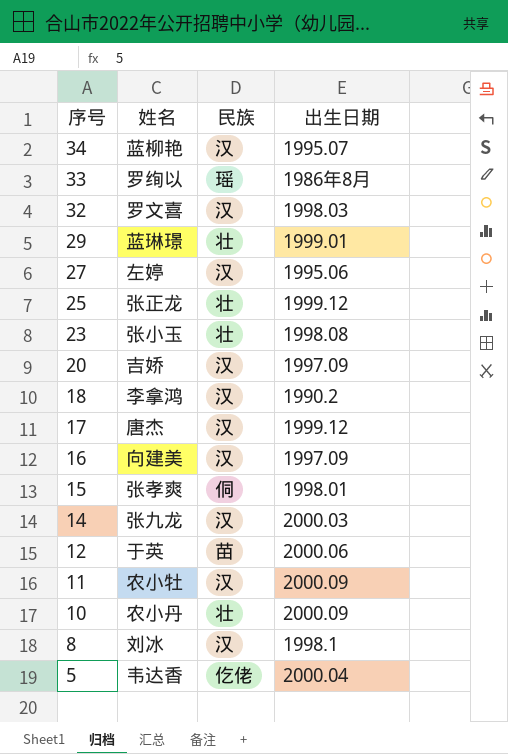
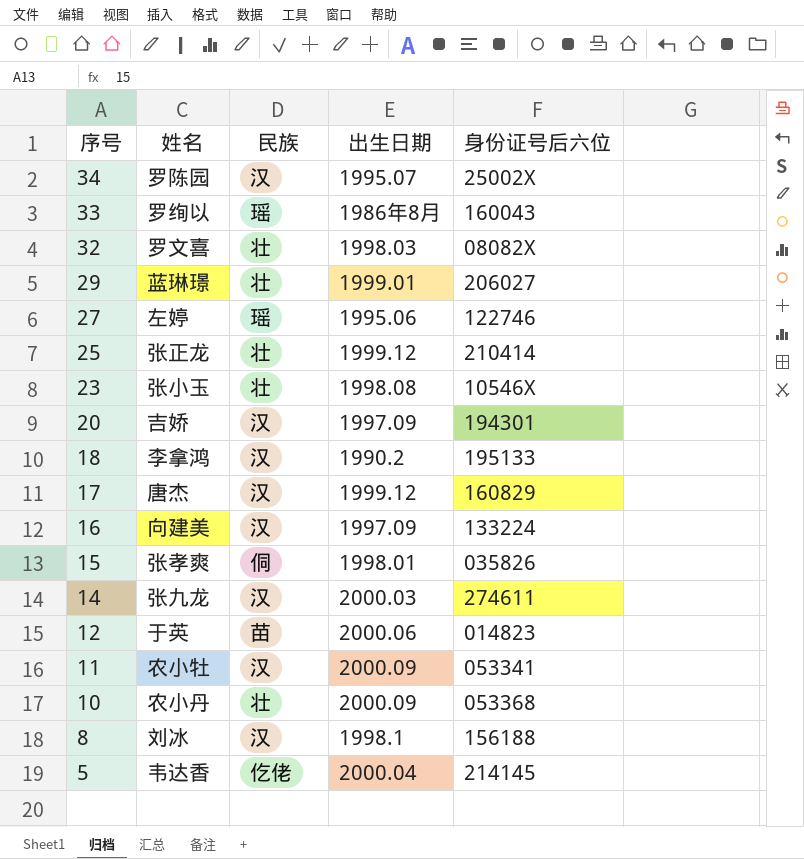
column 身份证号后六位 | position: none -> 5
34 | 姓名: 蓝柳艳 -> 罗陈园
32 | 民族: 汉 -> 壮
27 | 民族: 汉 -> 瑶

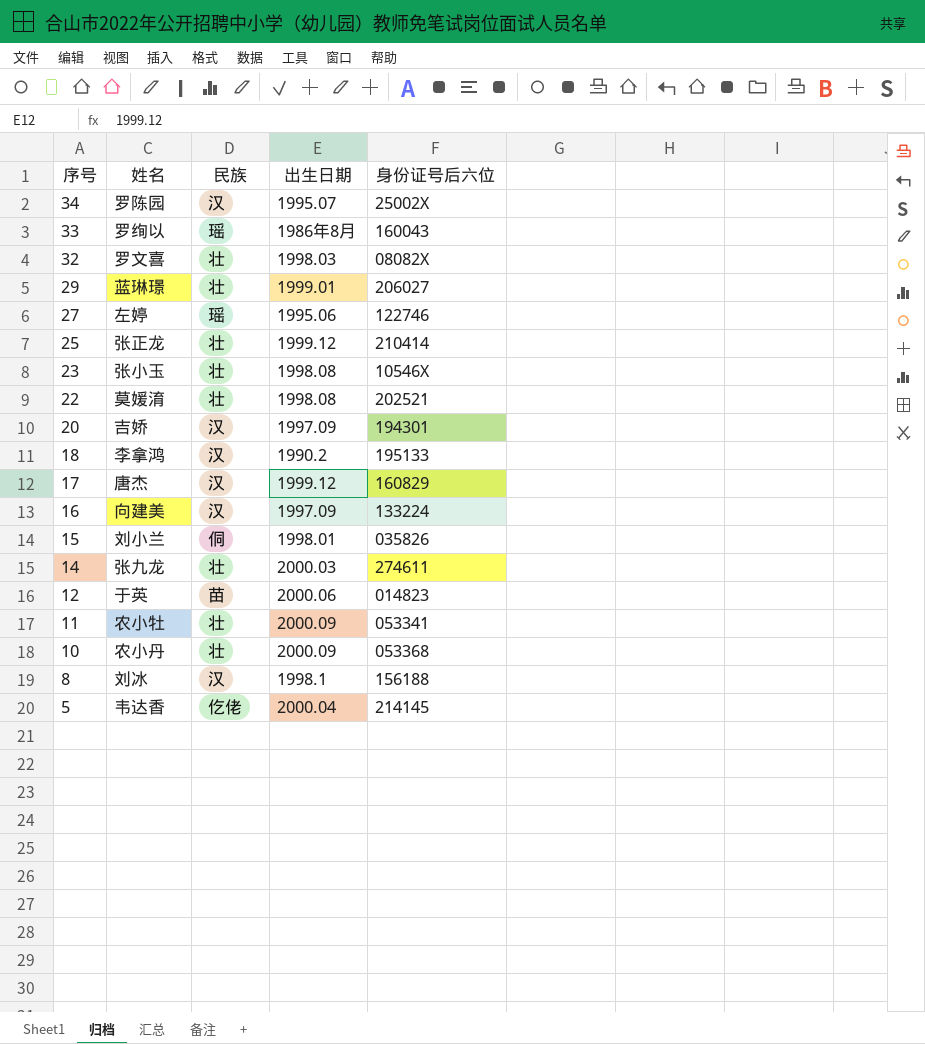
row 22: none -> 莫媛淯 | 壮 | 1998.08 | 202521
15 | 姓名: 张孝爽 -> 刘小兰
14 | 民族: 汉 -> 壮
11 | 民族: 汉 -> 壮

